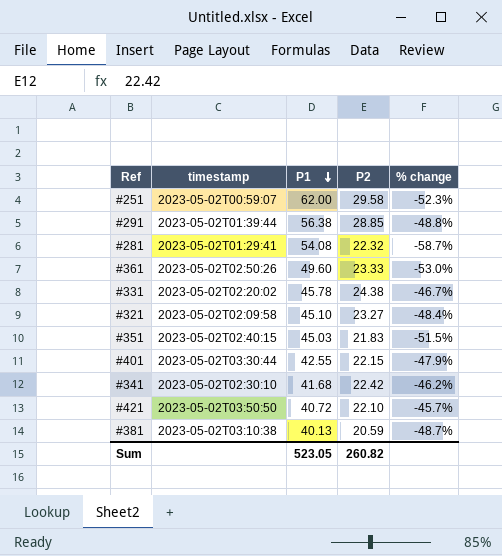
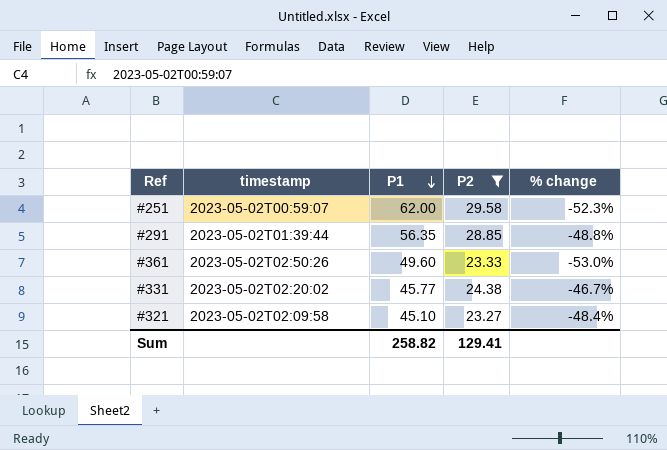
filter: none -> P2 >= 23.27
#291 | P1: 56.38 -> 56.35
#331 | P1: 45.78 -> 45.77
Sum | P1: 523.05 -> 258.82
Sum | P2: 260.82 -> 129.41

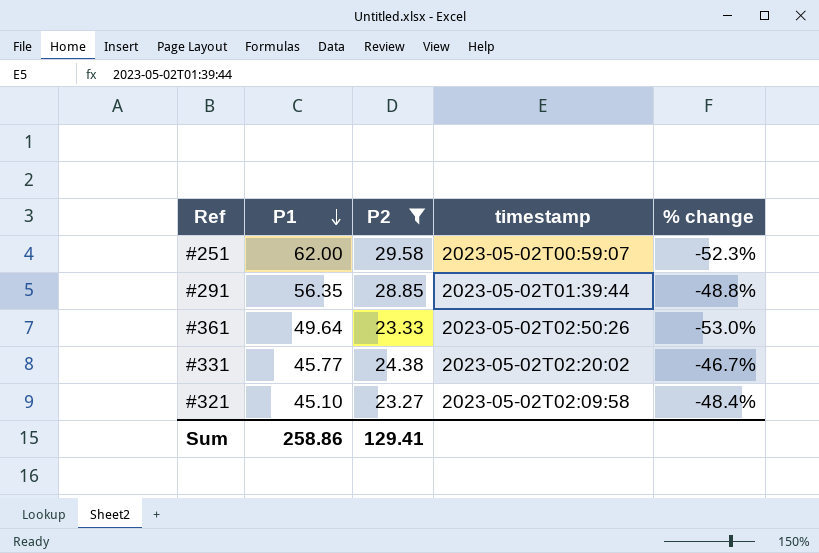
column timestamp | position: 2 -> 4
#361 | P1: 49.60 -> 49.64
Sum | P1: 258.82 -> 258.86

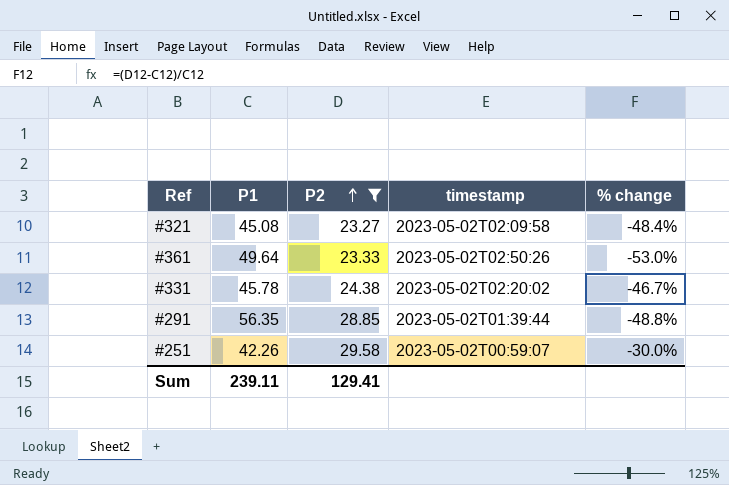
row order: P1 descending -> P2 ascending
#321 | P1: 45.10 -> 45.08
#331 | P1: 45.77 -> 45.78
#251 | P1: 62.00 -> 42.26
#251 | % change: -52.3% -> -30.0%
Sum | P1: 258.86 -> 239.11

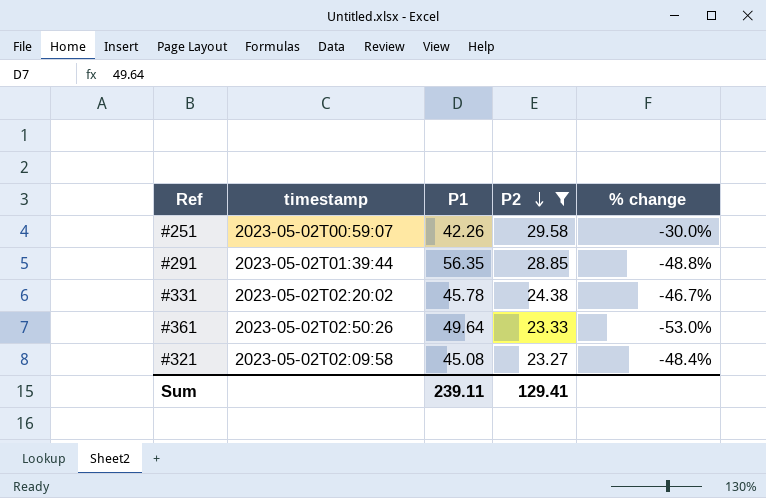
row order: P2 ascending -> P2 descending
column timestamp | position: 4 -> 2

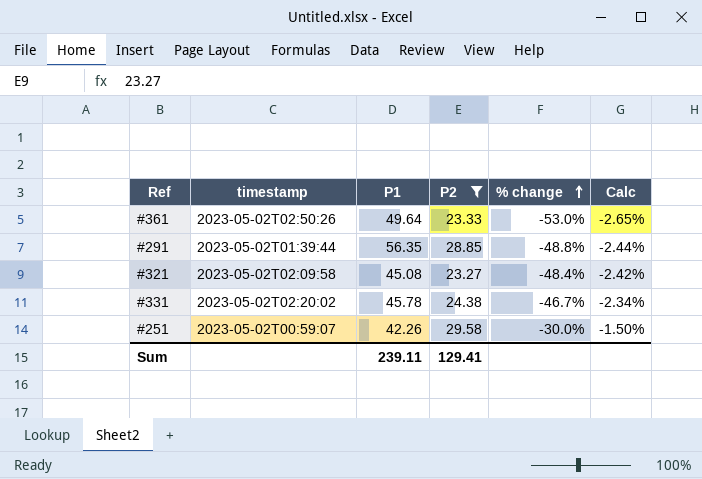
row order: P2 descending -> % change ascending
column Calc | formula: none -> [% change] * 0.05

